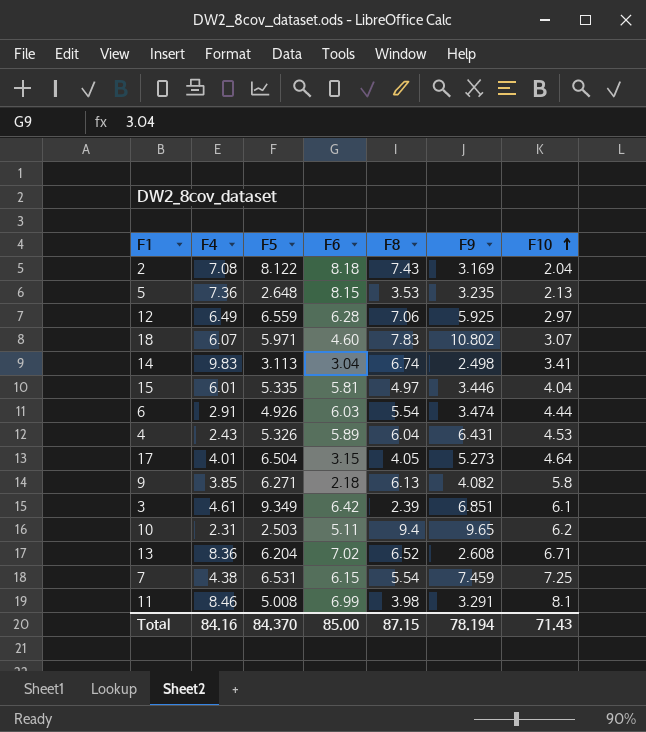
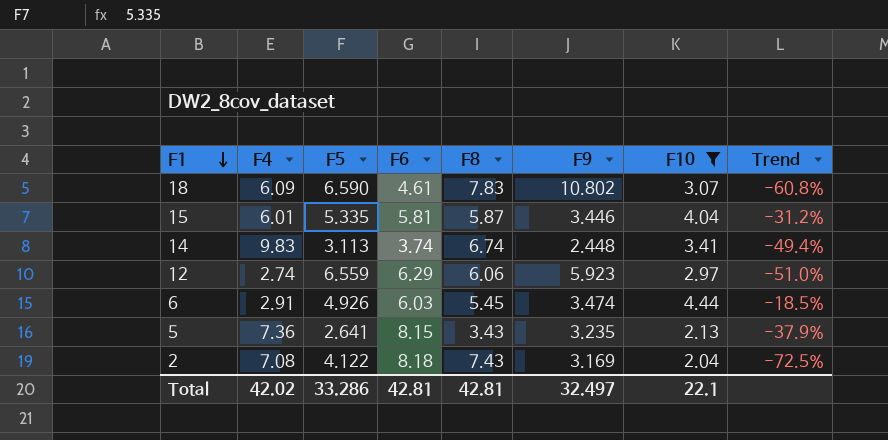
filter: none -> F10 <= 4.44
row order: F10 ascending -> F1 descending
column Trend | formula: none -> ([F10] - [F8]) / [F8]
18 | F4: 6.07 -> 6.09
18 | F5: 5.971 -> 6.590
18 | F6: 4.60 -> 4.61
15 | F8: 4.97 -> 5.87
14 | F6: 3.04 -> 3.74
14 | F9: 2.498 -> 2.448
12 | F4: 6.49 -> 2.74
12 | F6: 6.28 -> 6.29
12 | F8: 7.06 -> 6.06
12 | F9: 5.925 -> 5.923
6 | F8: 5.54 -> 5.45
5 | F5: 2.648 -> 2.641
5 | F8: 3.53 -> 3.43
2 | F5: 8.122 -> 4.122
Total | F4: 84.16 -> 42.02
Total | F5: 84.370 -> 33.286
Total | F6: 85.00 -> 42.81
Total | F8: 87.15 -> 42.81
Total | F9: 78.194 -> 32.497
Total | F10: 71.43 -> 22.1

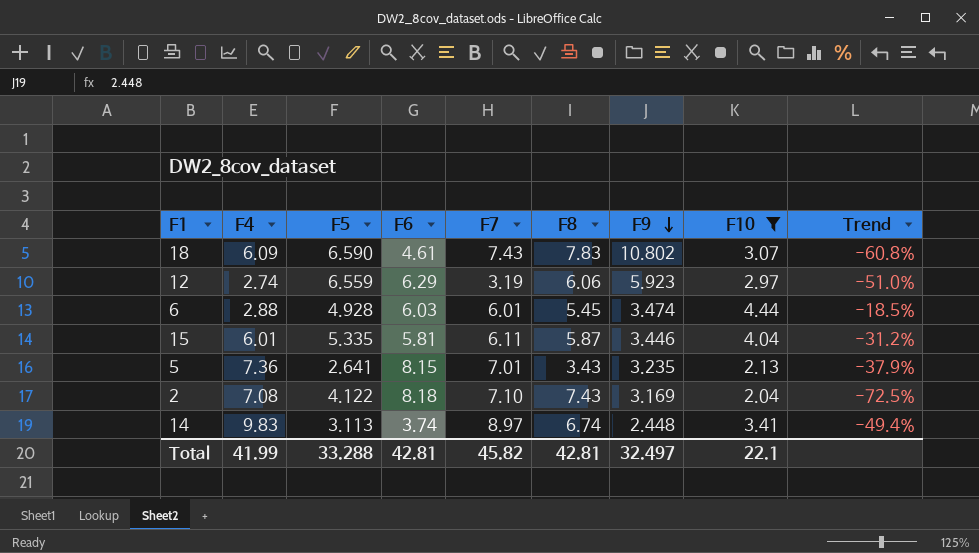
row order: F1 descending -> F9 descending
column F7 | position: none -> 5
6 | F4: 2.91 -> 2.88
6 | F5: 4.926 -> 4.928
Total | F4: 42.02 -> 41.99
Total | F5: 33.286 -> 33.288

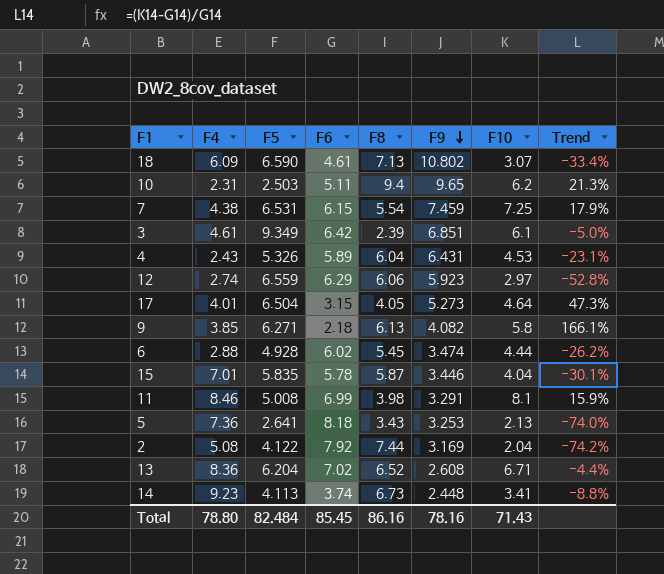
filter: F10 <= 4.44 -> none
column F7 | position: 5 -> none
column Trend | formula: ([F10] - [F8]) / [F8] -> ([F10] - [F6]) / [F6]
18 | F8: 7.83 -> 7.13
6 | F6: 6.03 -> 6.02
15 | F4: 6.01 -> 7.01
15 | F5: 5.335 -> 5.835
15 | F6: 5.81 -> 5.78
5 | F6: 8.15 -> 8.18
5 | F9: 3.235 -> 3.253
2 | F4: 7.08 -> 5.08
2 | F6: 8.18 -> 7.92
2 | F8: 7.43 -> 7.44
14 | F4: 9.83 -> 9.23
14 | F5: 3.113 -> 4.113
14 | F8: 6.74 -> 6.73
Total | F4: 41.99 -> 78.80
Total | F5: 33.288 -> 82.484
Total | F6: 42.81 -> 85.45
Total | F8: 42.81 -> 86.16
Total | F9: 32.497 -> 78.16
Total | F10: 22.1 -> 71.43

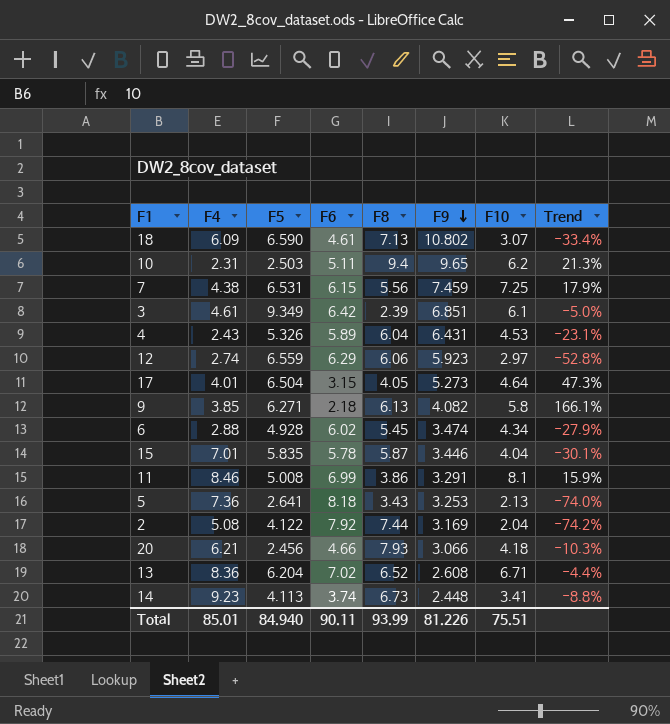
7 | F8: 5.54 -> 5.56
6 | F10: 4.44 -> 4.34
6 | Trend: -26.2% -> -27.9%
11 | F8: 3.98 -> 3.86
row 20: none -> 6.21 | 2.456 | 4.66 | 7.93 | 3.066 | 4.18 | -10.3%
Total | F4: 78.80 -> 85.01
Total | F5: 82.484 -> 84.940
Total | F6: 85.45 -> 90.11
Total | F8: 86.16 -> 93.99
Total | F9: 78.16 -> 81.226
Total | F10: 71.43 -> 75.51

